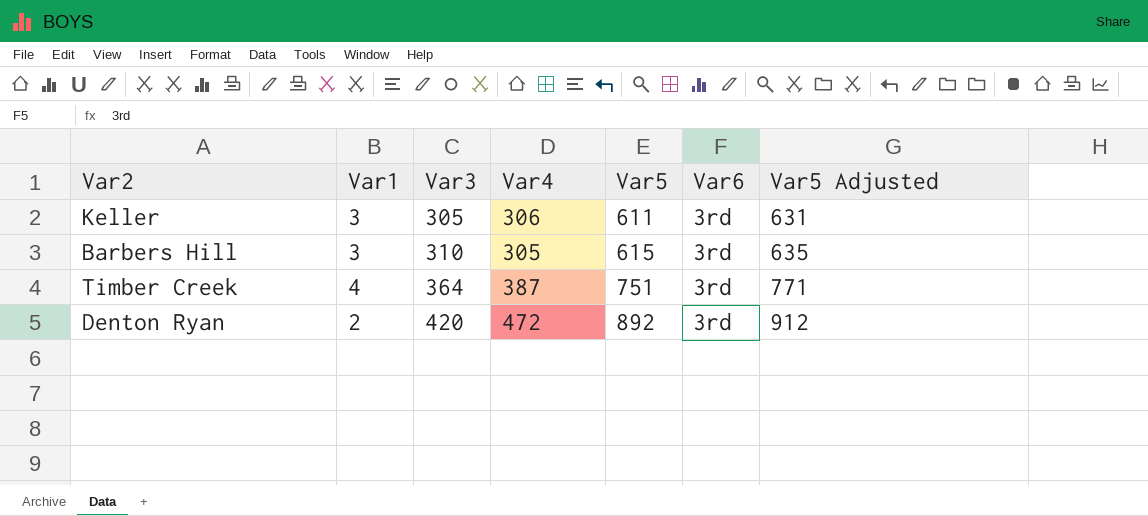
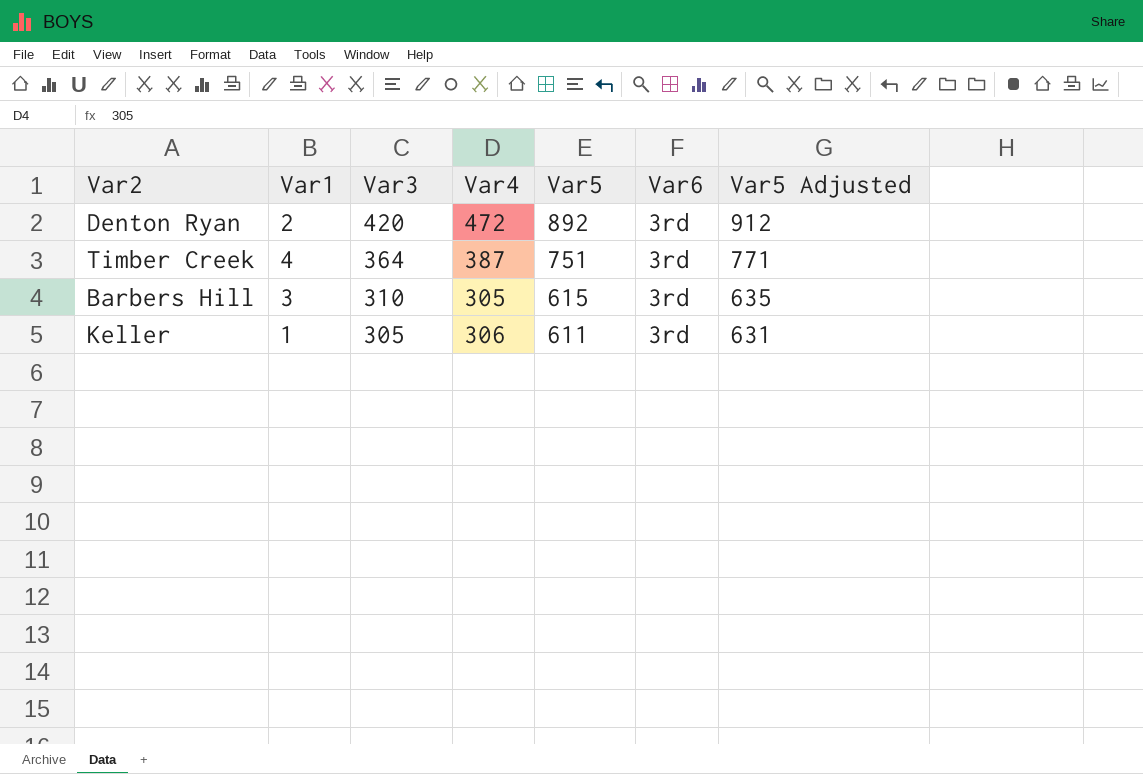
row order: Var3 ascending -> Var3 descending
Keller | Var1: 3 -> 1

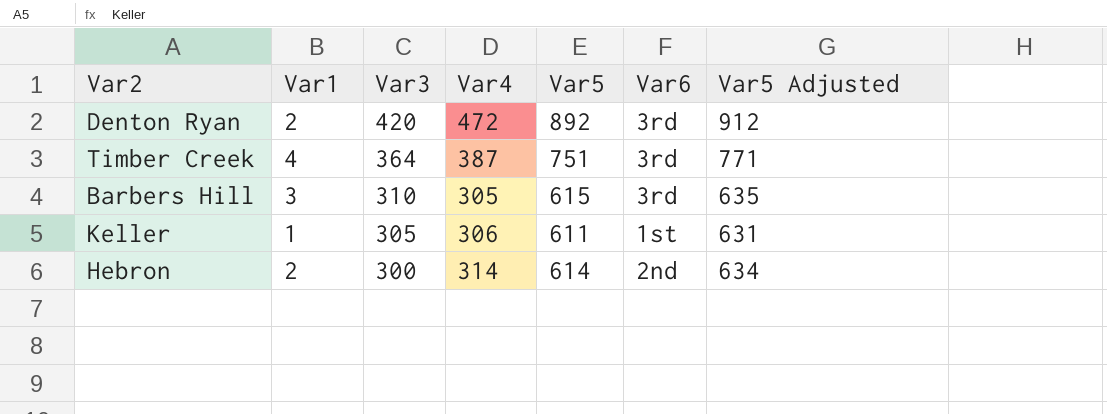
Keller | Var6: 3rd -> 1st
row Hebron: none -> 2 | 300 | 314 | 614 | 2nd | 634

